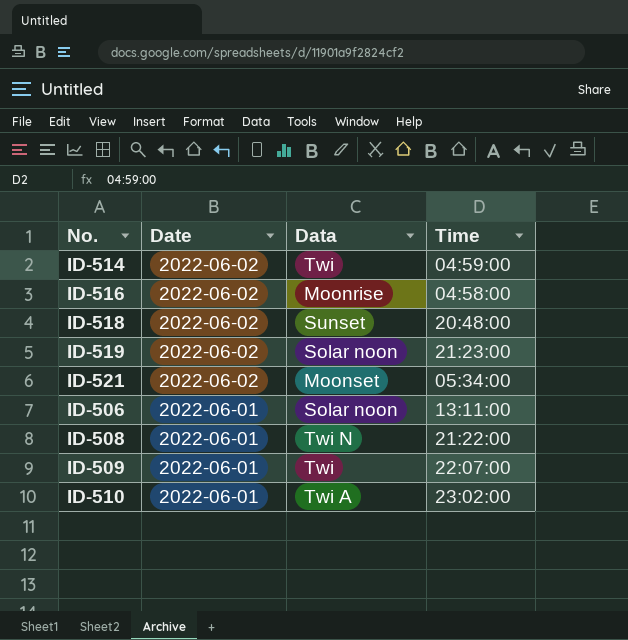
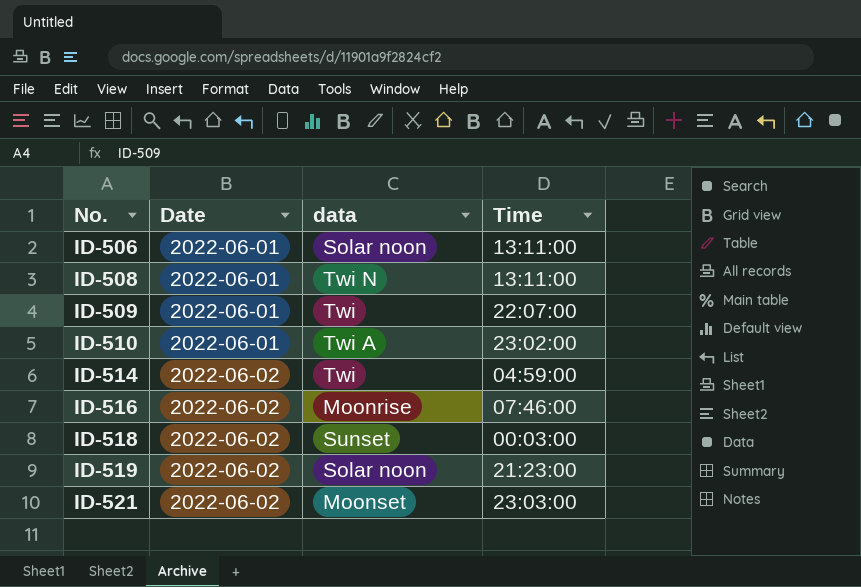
row order: Date descending -> No. ascending
column name: Data -> data
ID-508 | Time: 21:22:00 -> 13:11:00
ID-516 | Time: 04:58:00 -> 07:46:00
ID-518 | Time: 20:48:00 -> 00:03:00
ID-521 | Time: 05:34:00 -> 23:03:00

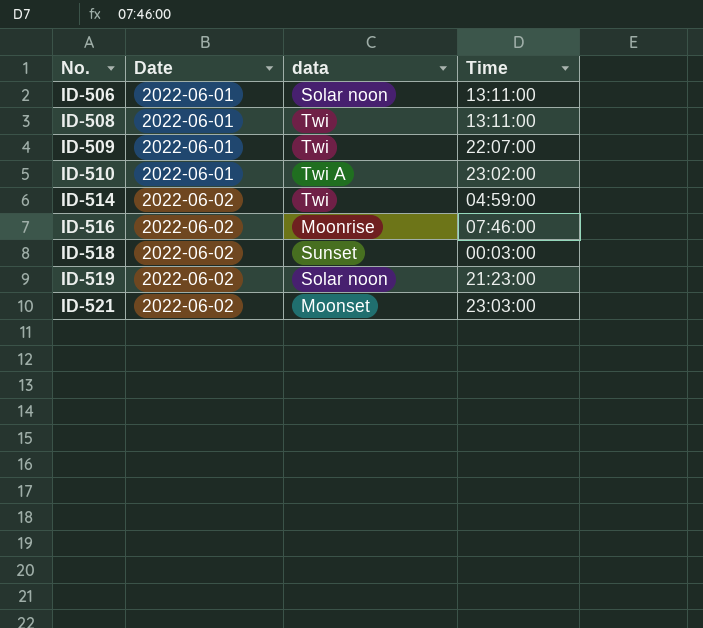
ID-508 | data: Twi N -> Twi

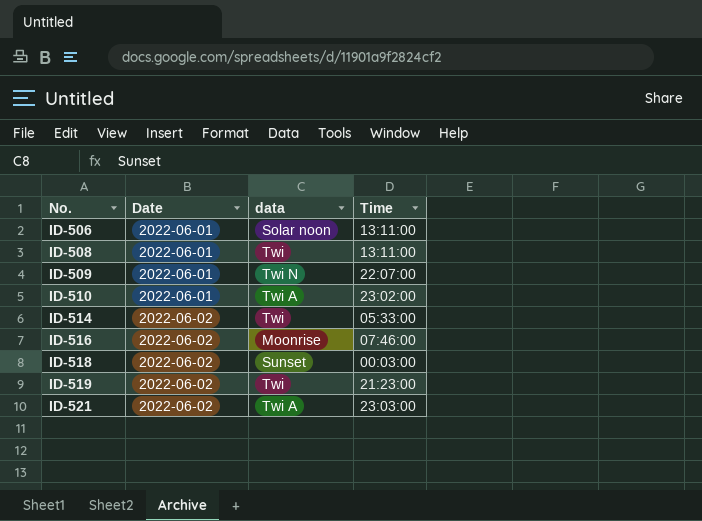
ID-509 | data: Twi -> Twi N
ID-514 | Time: 04:59:00 -> 05:33:00
ID-519 | data: Solar noon -> Twi
ID-521 | data: Moonset -> Twi A

